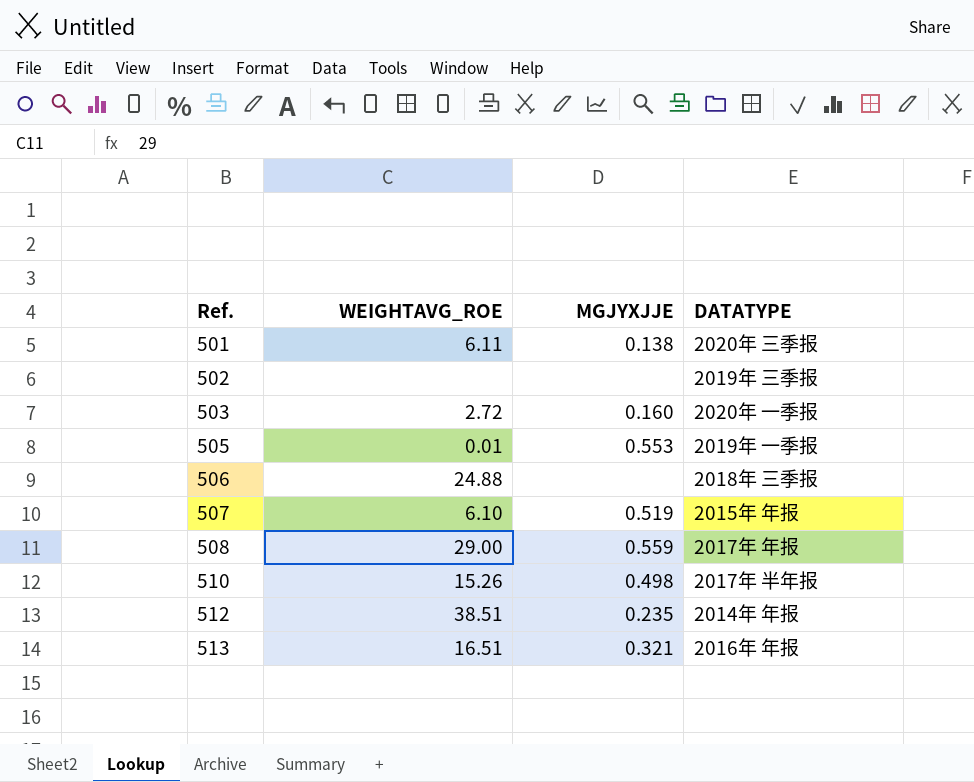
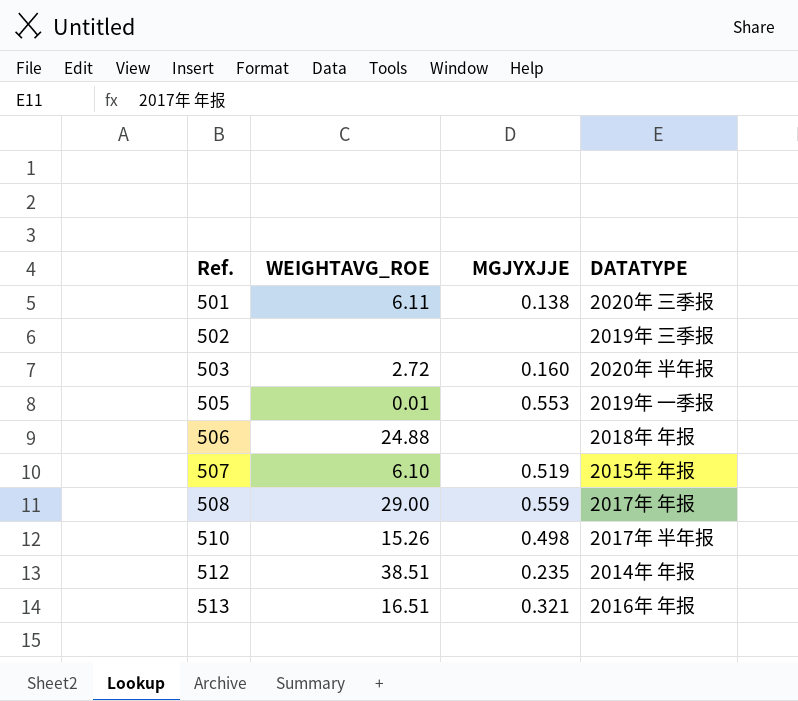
503 | DATATYPE: 2020年 一季报 -> 2020年 半年报
506 | DATATYPE: 2018年 三季报 -> 2018年 年报

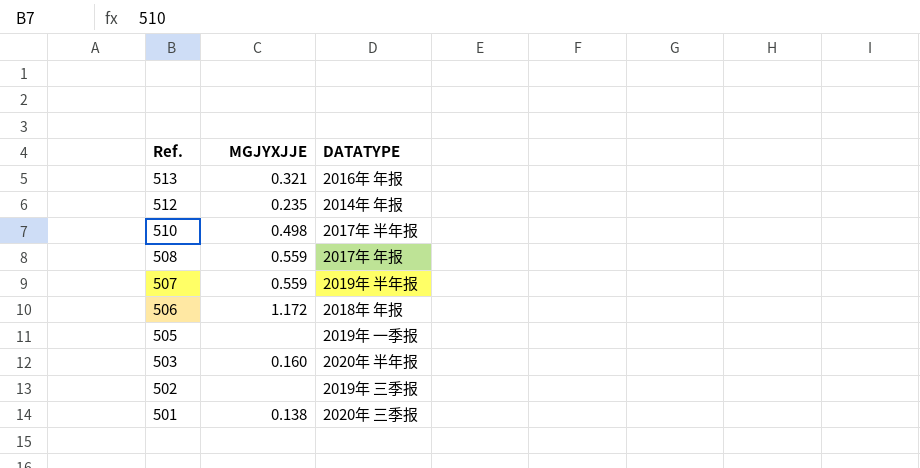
row order: Ref. ascending -> Ref. descending
column WEIGHTAVG_ROE | position: 2 -> none
507 | MGJYXJJE: 0.519 -> 0.559
507 | DATATYPE: 2015年 年报 -> 2019年 半年报
506 | MGJYXJJE: none -> 1.172
505 | MGJYXJJE: 0.553 -> none

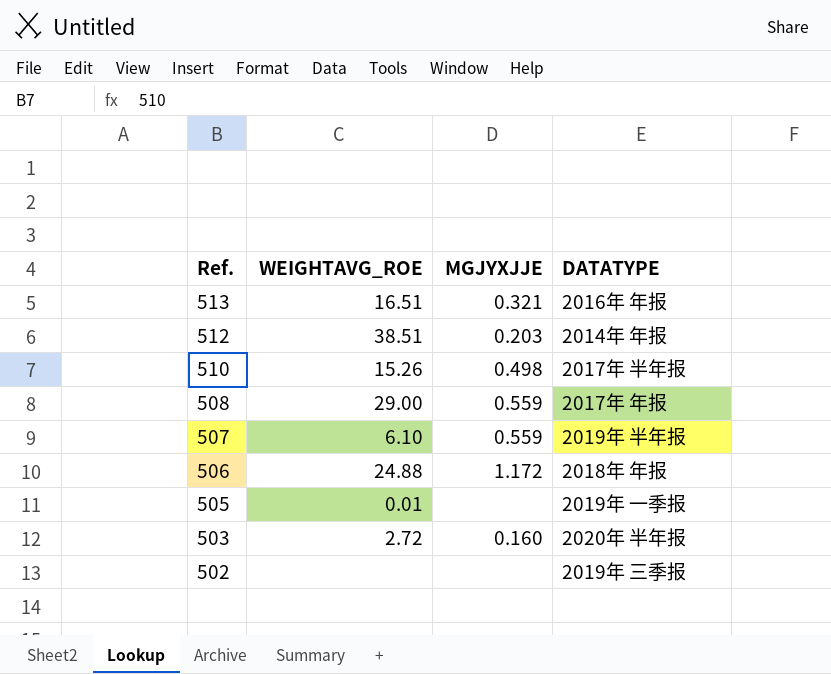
column WEIGHTAVG_ROE | position: none -> 2
row 501: 0.138 | 2020年 三季报 -> none
512 | MGJYXJJE: 0.235 -> 0.203

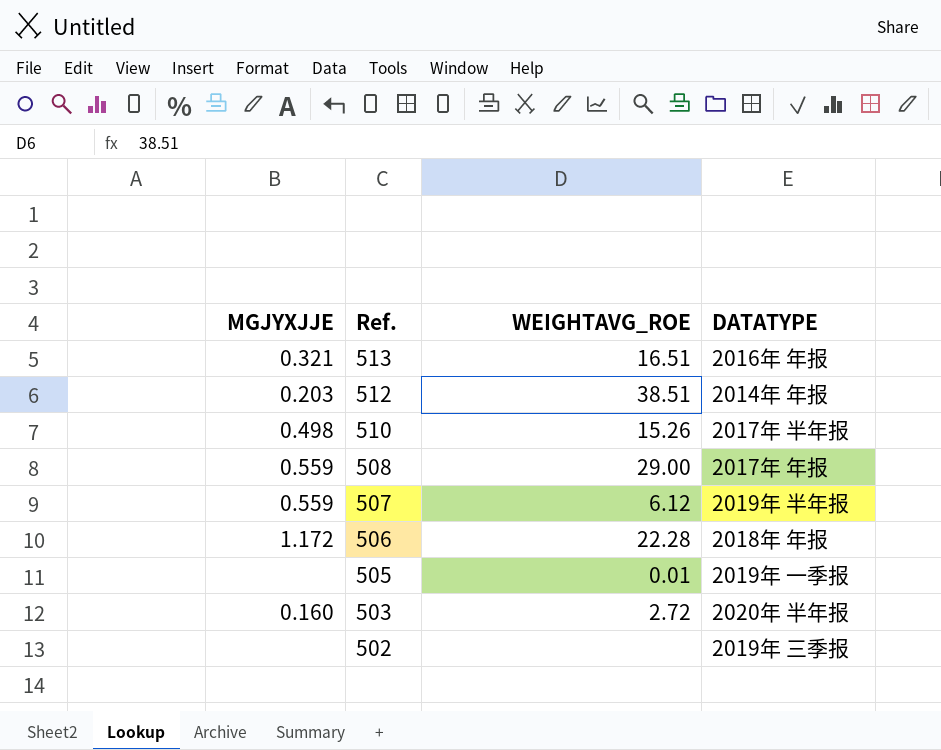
column MGJYXJJE | position: 3 -> 1
507 | WEIGHTAVG_ROE: 6.10 -> 6.12
506 | WEIGHTAVG_ROE: 24.88 -> 22.28

